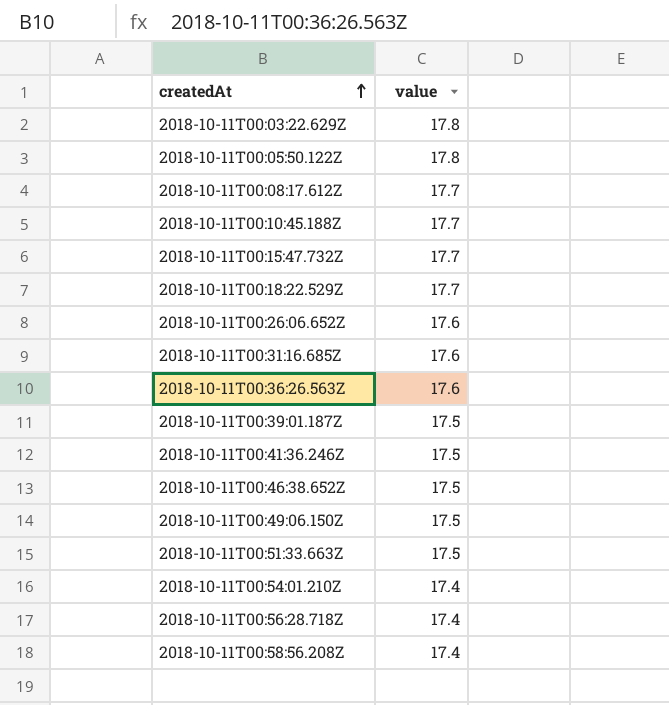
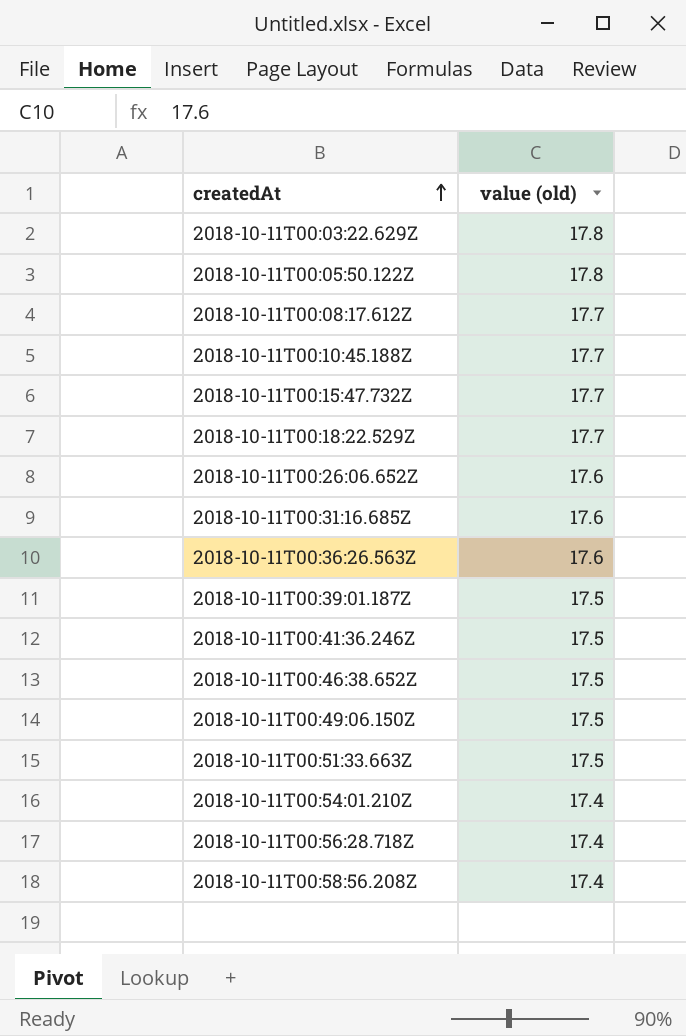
column name: value -> value (old)

